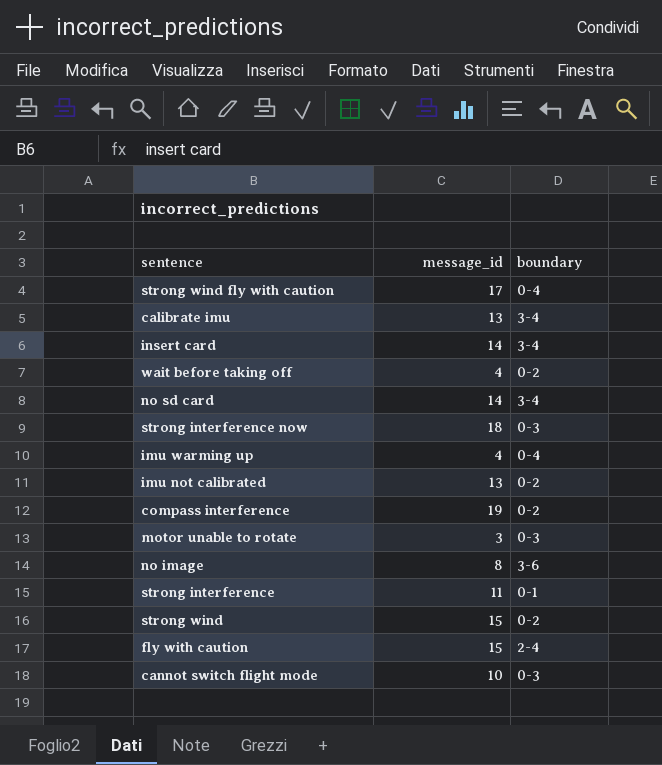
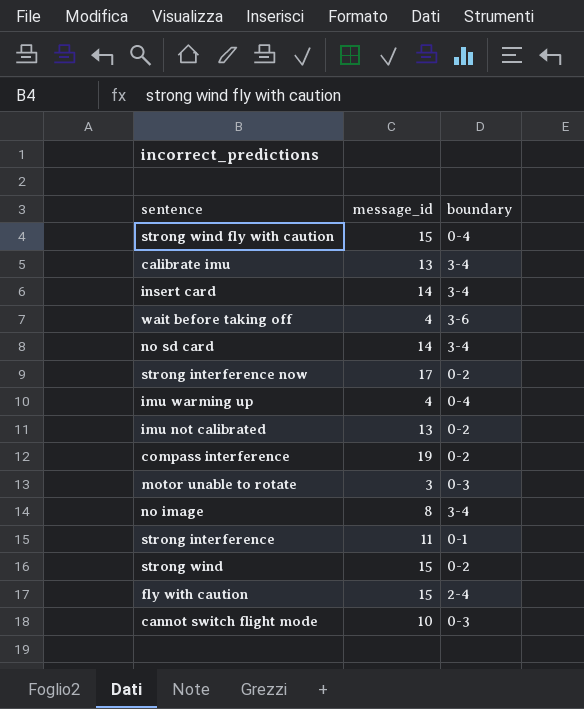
strong wind fly with caution | message_id: 17 -> 15
wait before taking off | boundary: 0-2 -> 3-6
strong interference now | message_id: 18 -> 17
strong interference now | boundary: 0-3 -> 0-2
no image | boundary: 3-6 -> 3-4

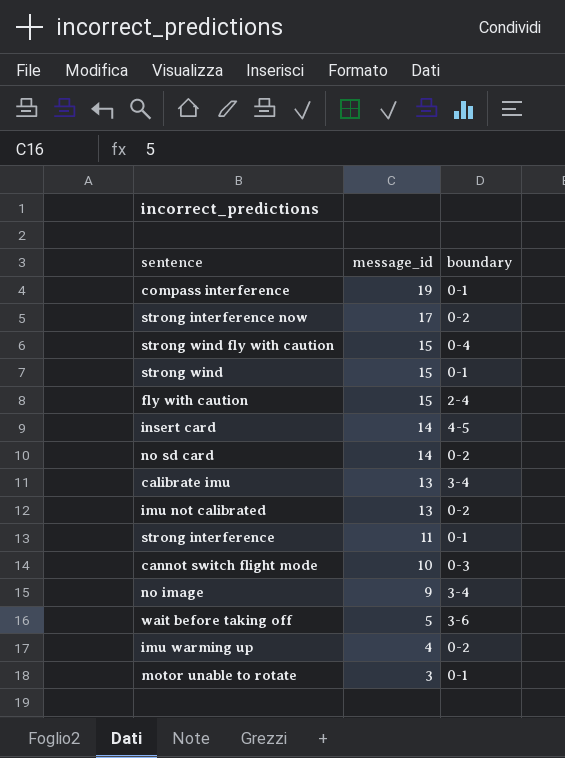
row order: none -> message_id descending
compass interference | boundary: 0-2 -> 0-1
strong wind | boundary: 0-2 -> 0-1
insert card | boundary: 3-4 -> 4-5
no sd card | boundary: 3-4 -> 0-2
no image | message_id: 8 -> 9
wait before taking off | message_id: 4 -> 5
imu warming up | boundary: 0-4 -> 0-2
motor unable to rotate | boundary: 0-3 -> 0-1

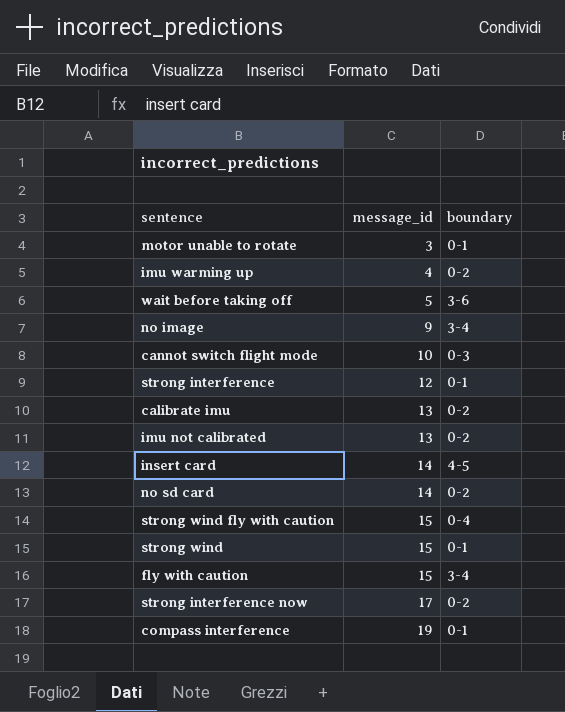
row order: message_id descending -> message_id ascending
strong interference | message_id: 11 -> 12
calibrate imu | boundary: 3-4 -> 0-2
fly with caution | boundary: 2-4 -> 3-4

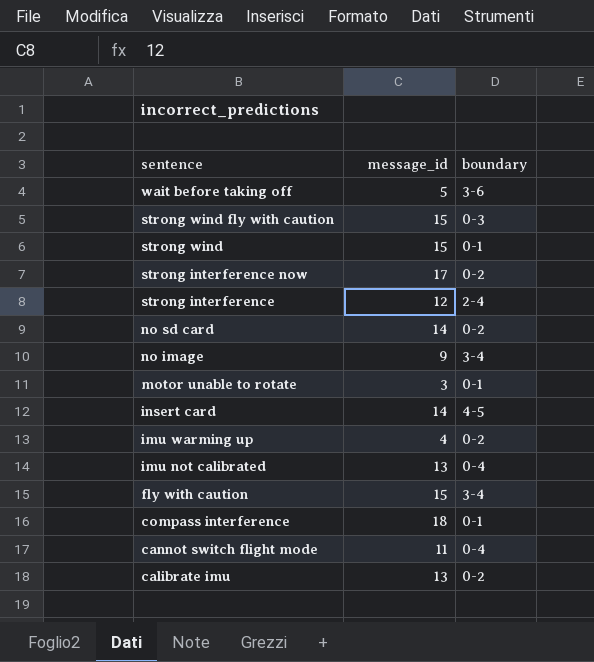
row order: message_id ascending -> sentence descending
strong wind fly with caution | boundary: 0-4 -> 0-3
strong interference | boundary: 0-1 -> 2-4
imu not calibrated | boundary: 0-2 -> 0-4
compass interference | message_id: 19 -> 18
cannot switch flight mode | message_id: 10 -> 11
cannot switch flight mode | boundary: 0-3 -> 0-4

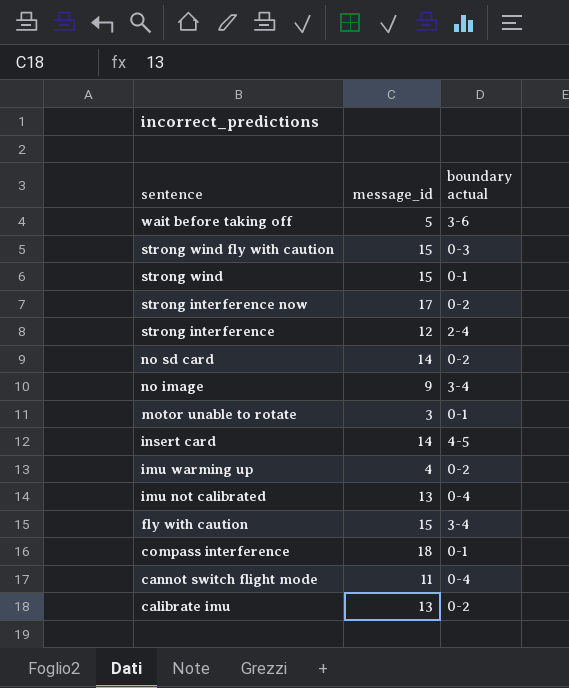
column name: boundary -> boundary actual

